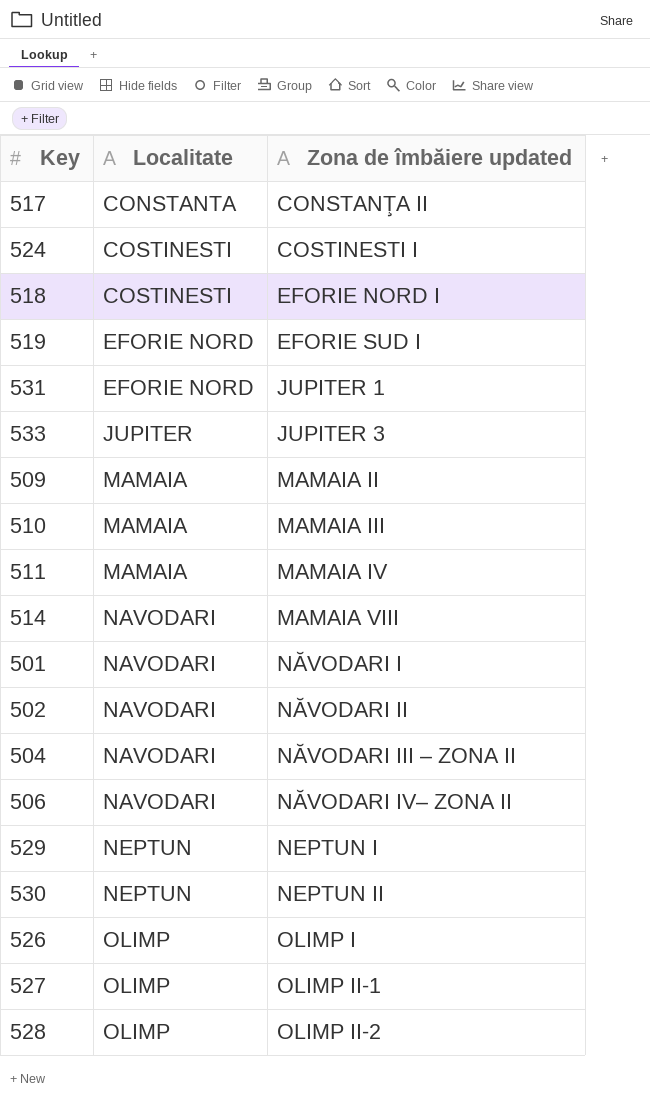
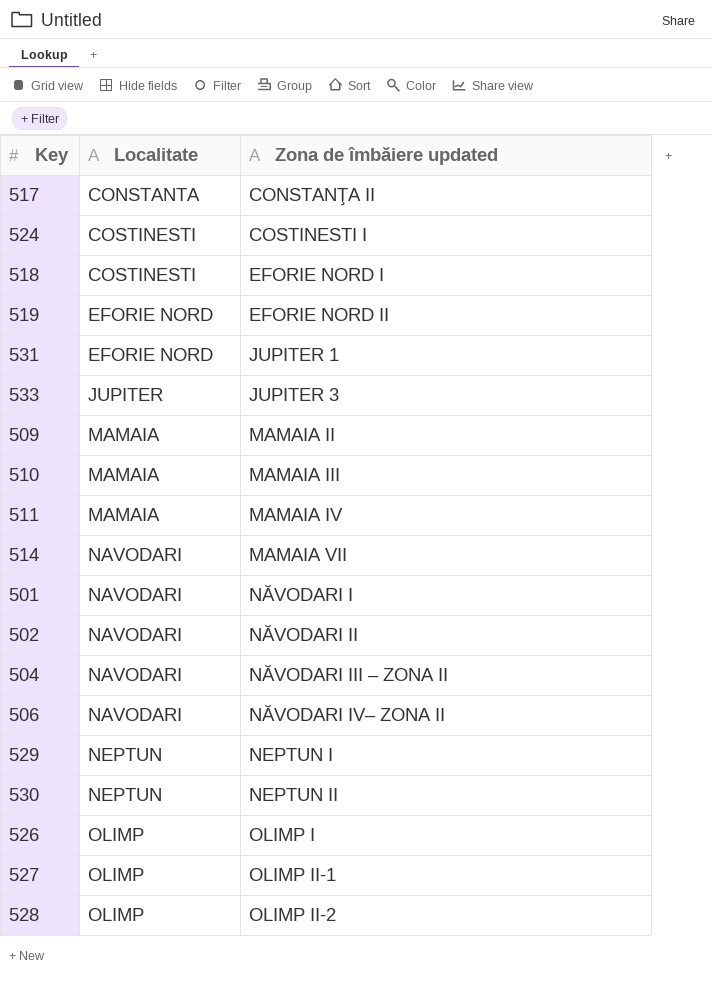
519 | Zona de îmbăiere updated: EFORIE SUD I -> EFORIE NORD II
514 | Zona de îmbăiere updated: MAMAIA VIII -> MAMAIA VII

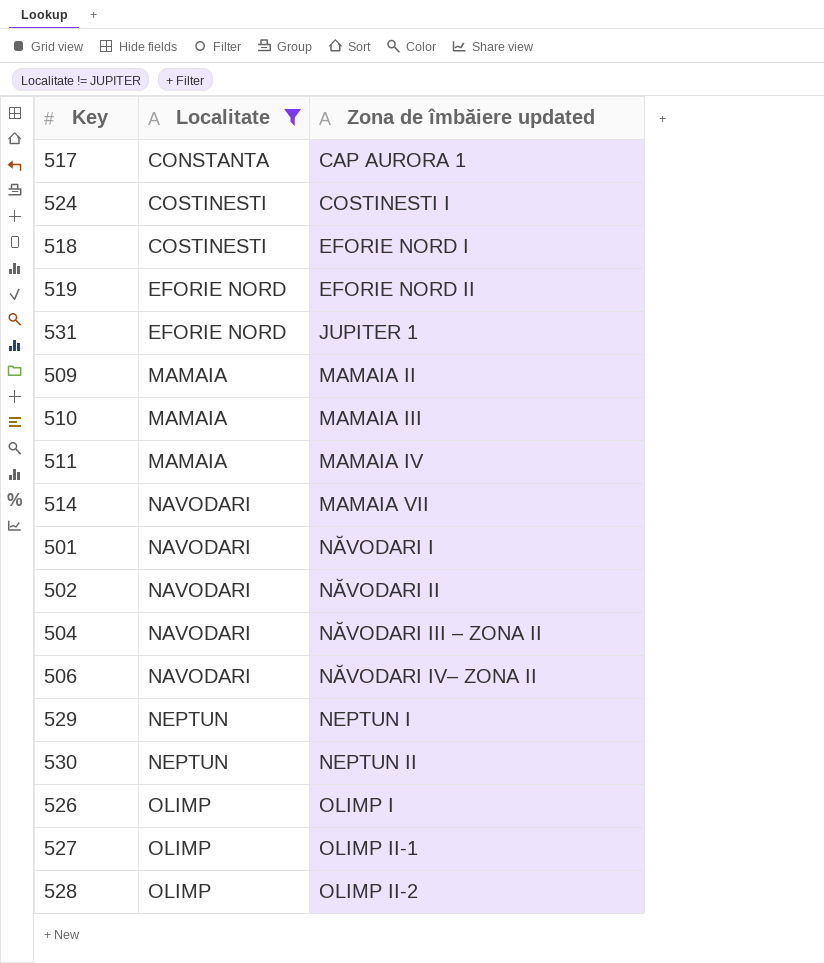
filter: none -> Localitate != JUPITER
517 | Zona de îmbăiere updated: CONSTANŢA II -> CAP AURORA 1

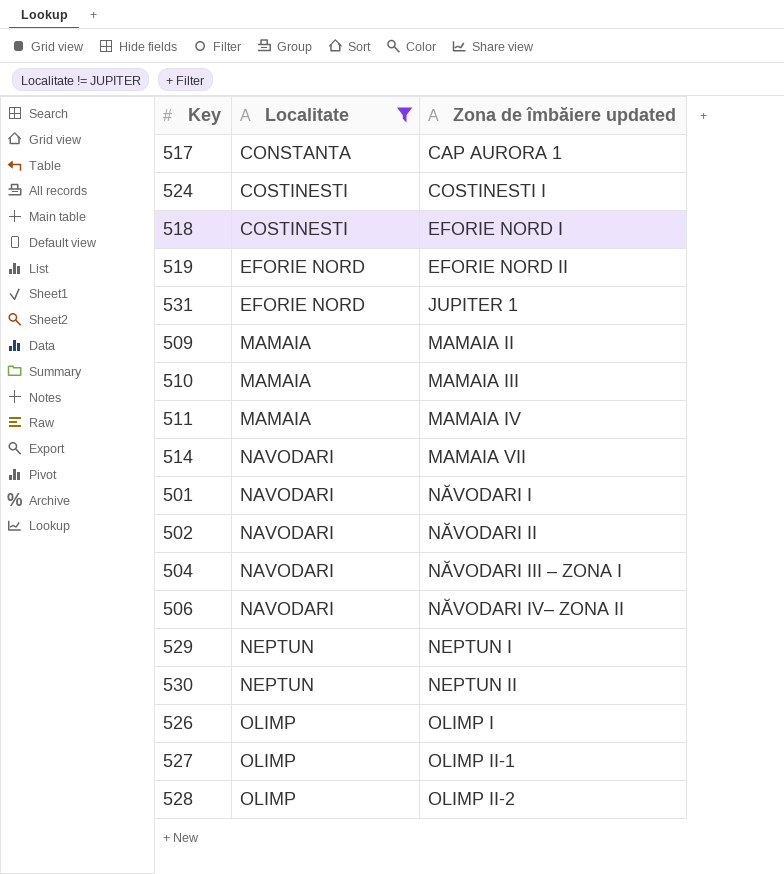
504 | Zona de îmbăiere updated: NĂVODARI III – ZONA II -> NĂVODARI III – ZONA I

